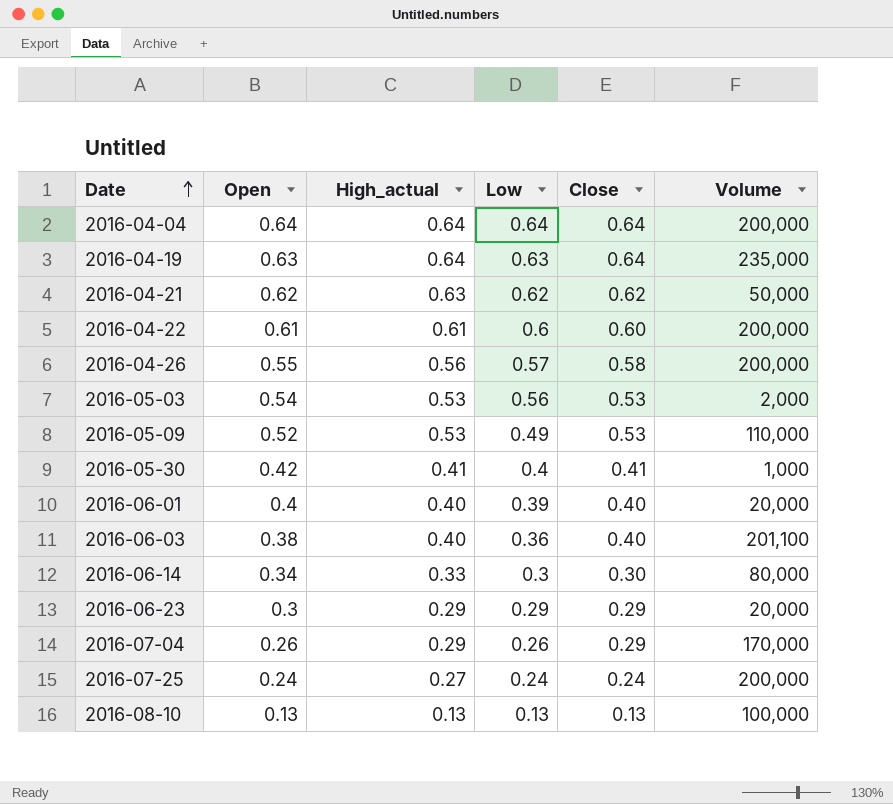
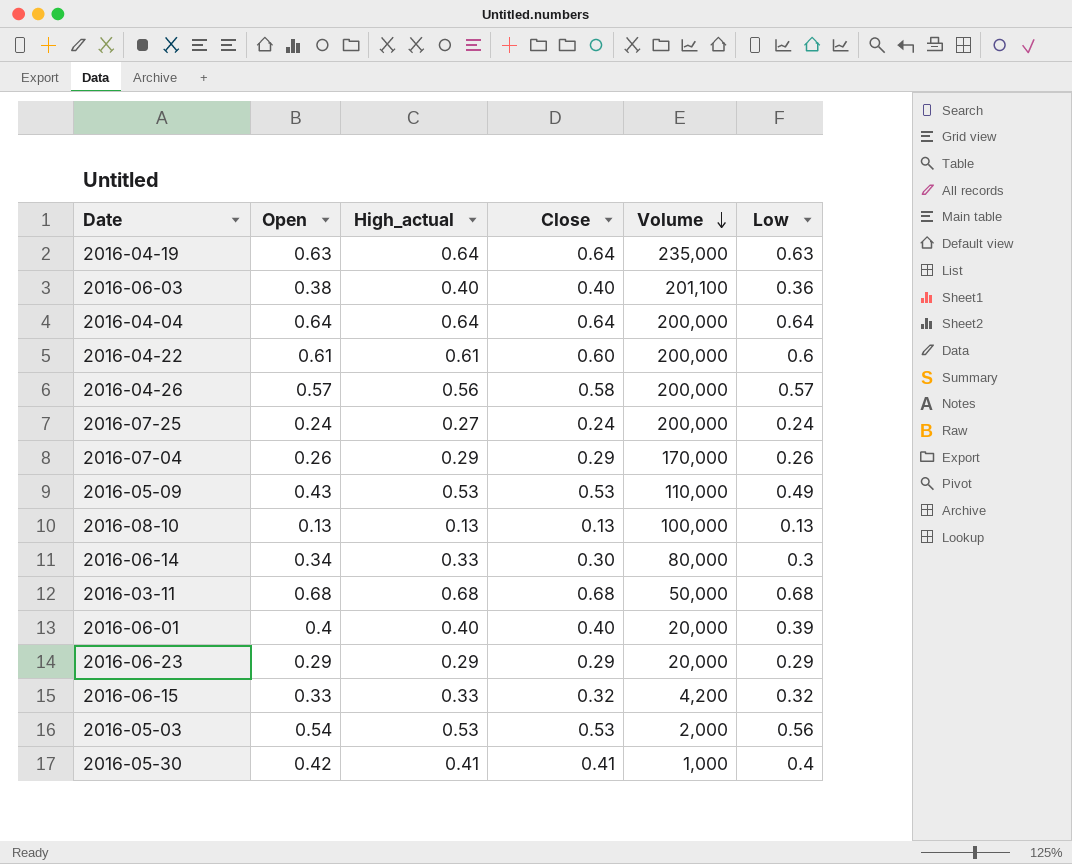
row order: Date ascending -> Volume descending
column Low | position: 4 -> 6
row 2016-04-21: 0.62 | 0.63 | 0.62 | 0.62 | 50,000 -> none
2016-04-26 | Open: 0.55 -> 0.57
2016-05-09 | Open: 0.52 -> 0.43
row 2016-03-11: none -> 0.68 | 0.68 | 0.68 | 50,000 | 0.68
2016-06-23 | Open: 0.3 -> 0.29
row 2016-06-15: none -> 0.33 | 0.33 | 0.32 | 4,200 | 0.32

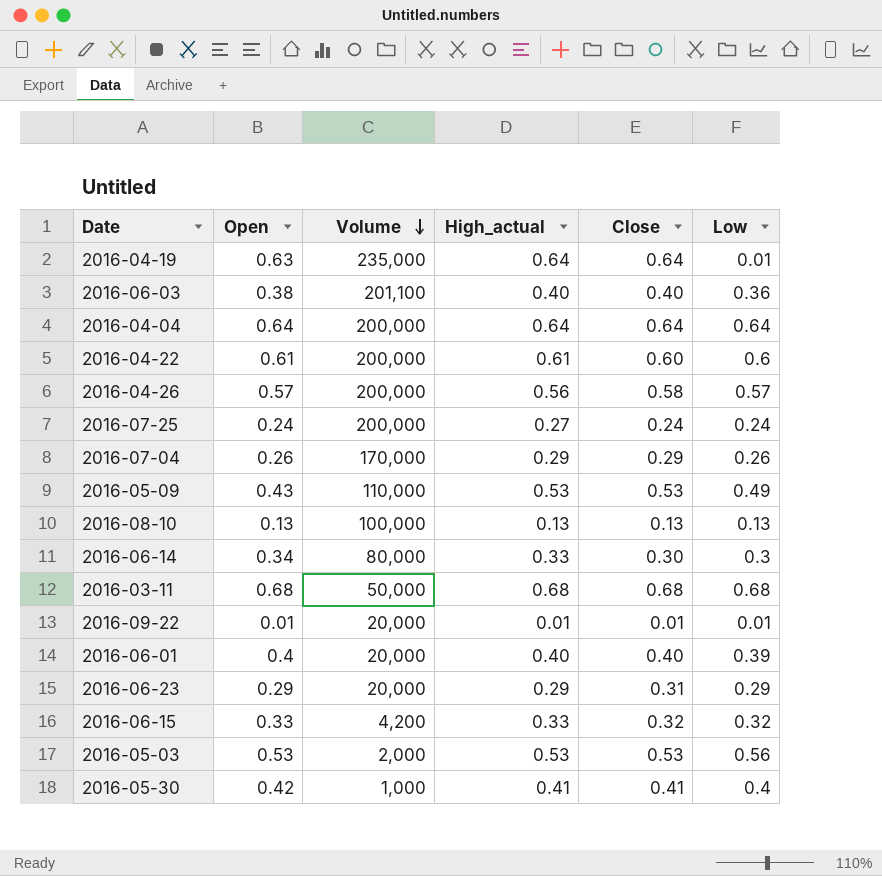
column Volume | position: 5 -> 3
2016-04-19 | Low: 0.63 -> 0.01
row 2016-09-22: none -> 0.01 | 20,000 | 0.01 | 0.01 | 0.01
2016-06-23 | Close: 0.29 -> 0.31
2016-05-03 | Open: 0.54 -> 0.53

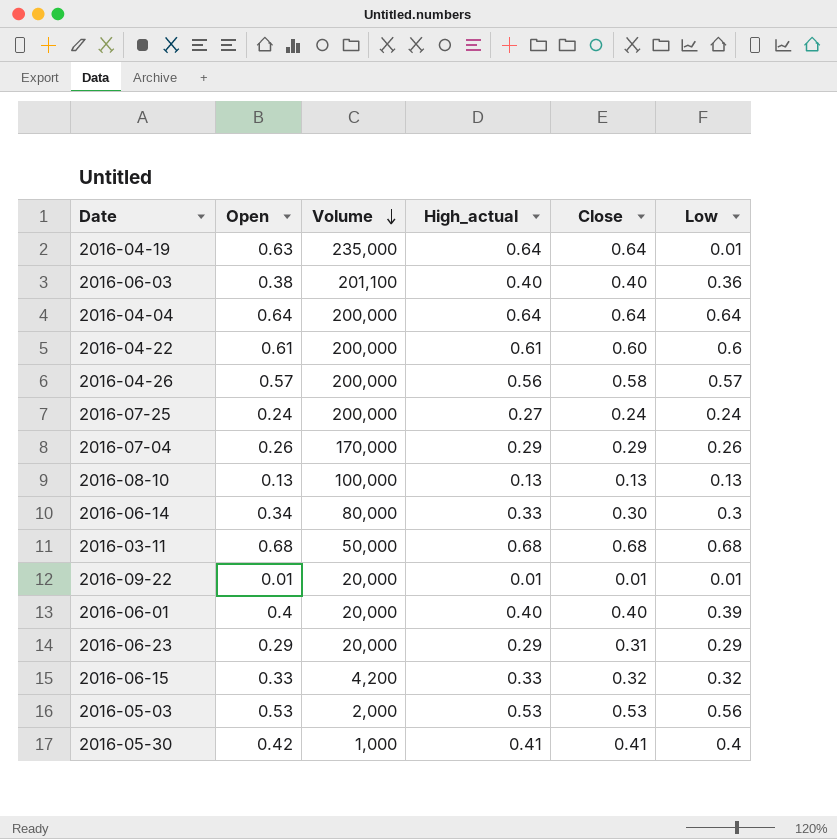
row 2016-05-09: 0.43 | 110,000 | 0.53 | 0.53 | 0.49 -> none

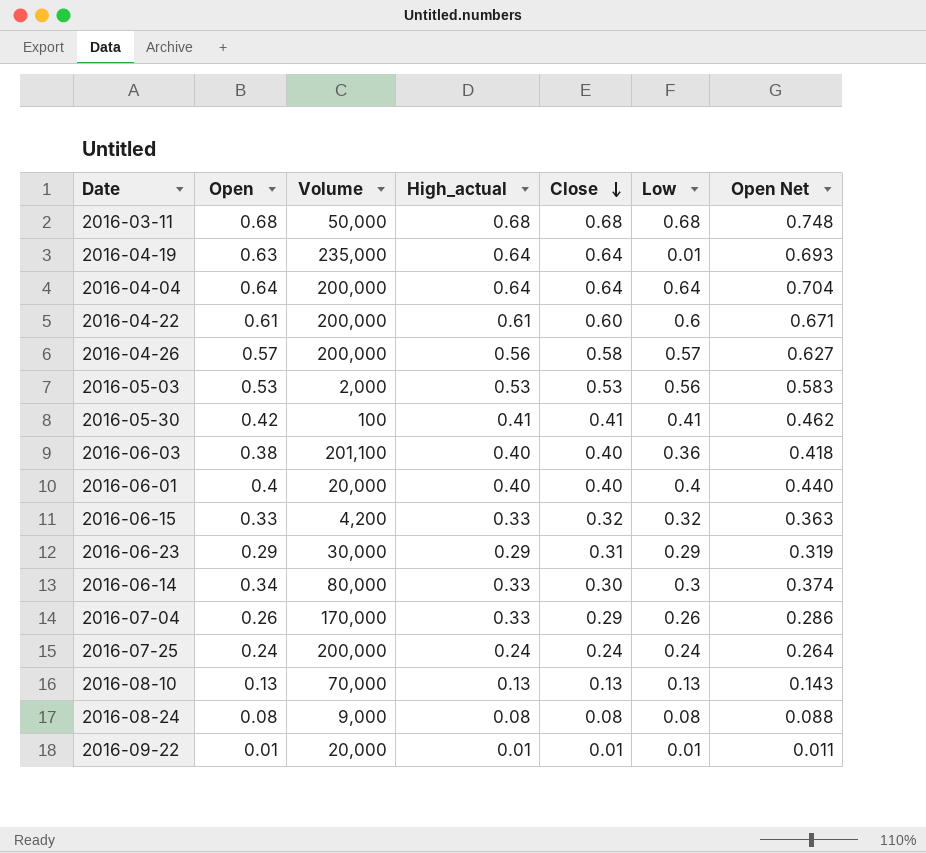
row order: Volume descending -> Close descending
column Open Net | formula: none -> [Open] * 1.1
2016-05-30 | Volume: 1,000 -> 100
2016-05-30 | Low: 0.4 -> 0.41
2016-06-01 | Low: 0.39 -> 0.4
2016-06-23 | Volume: 20,000 -> 30,000
2016-07-04 | High_actual: 0.29 -> 0.33
2016-07-25 | High_actual: 0.27 -> 0.24
2016-08-10 | Volume: 100,000 -> 70,000
row 2016-08-24: none -> 0.08 | 9,000 | 0.08 | 0.08 | 0.08 | 0.088

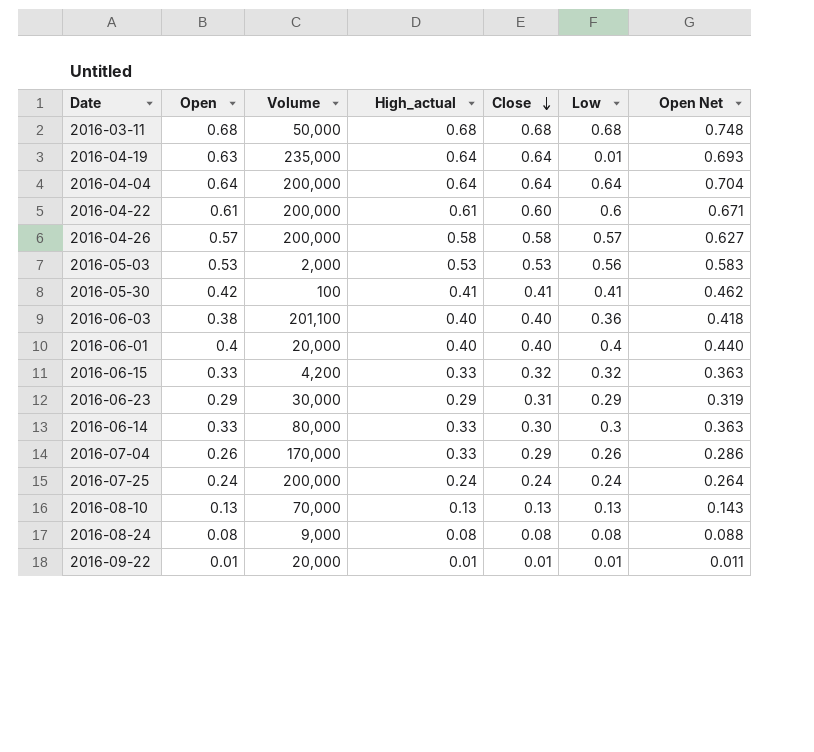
2016-04-26 | High_actual: 0.56 -> 0.58
2016-06-14 | Open: 0.34 -> 0.33
2016-06-14 | Open Net: 0.374 -> 0.363

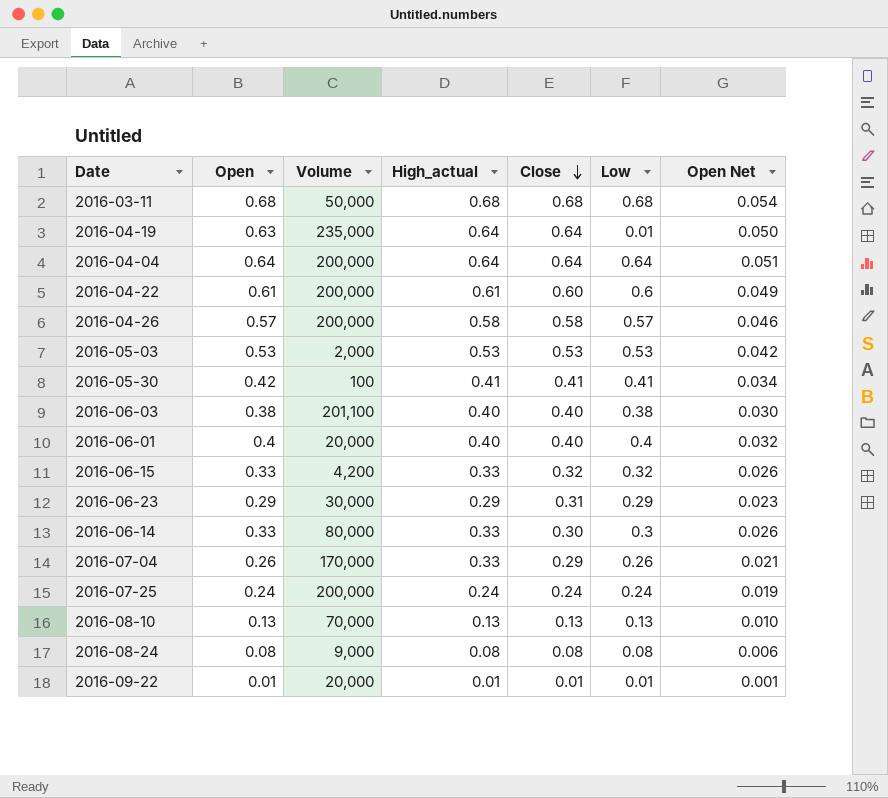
column Open Net | formula: [Open] * 1.1 -> [Open] * 0.08
2016-05-03 | Low: 0.56 -> 0.53
2016-06-03 | Low: 0.36 -> 0.38

